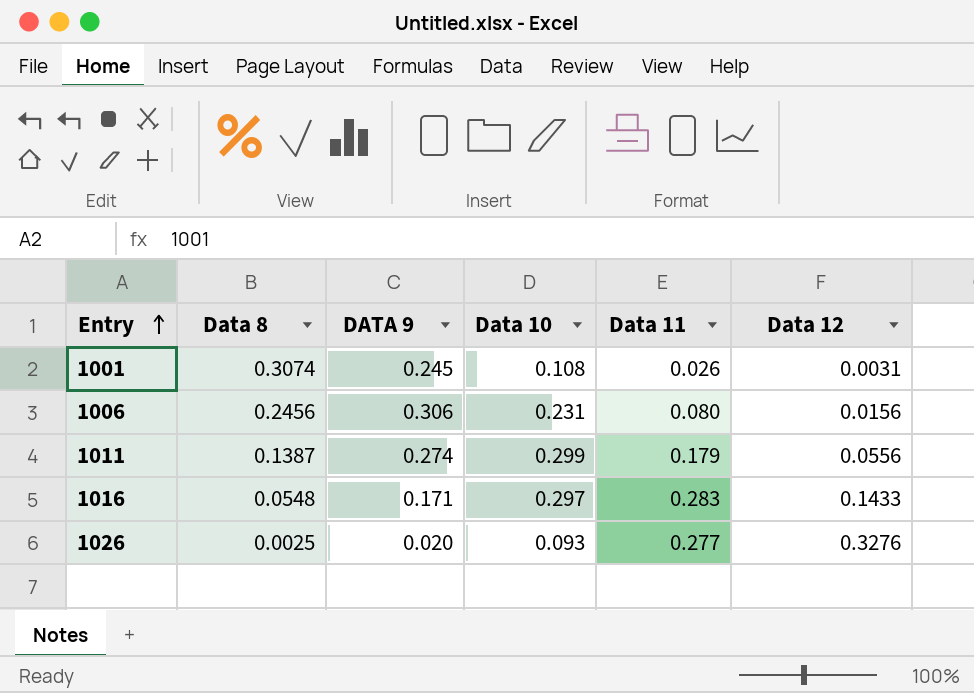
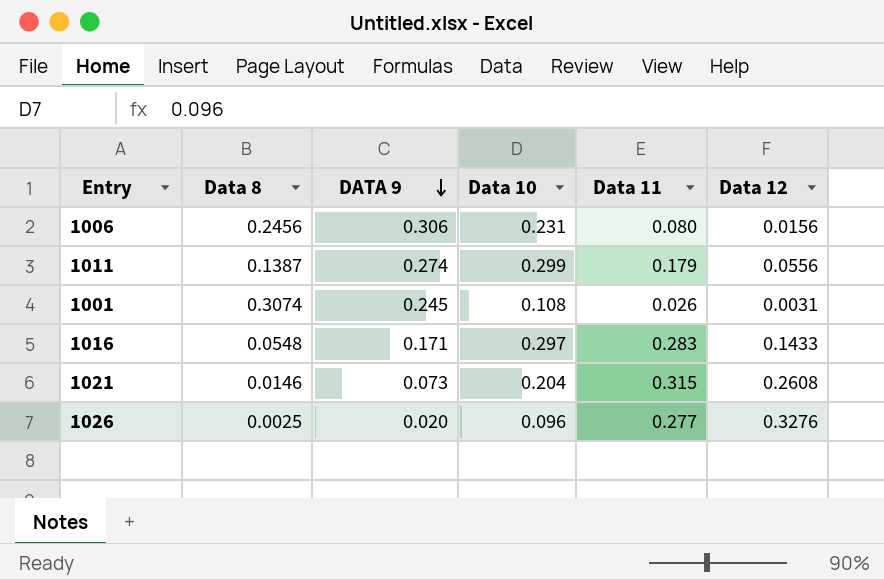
row order: Entry ascending -> DATA 9 descending
row 1021: none -> 0.0146 | 0.073 | 0.204 | 0.315 | 0.2608
1026 | Data 10: 0.093 -> 0.096

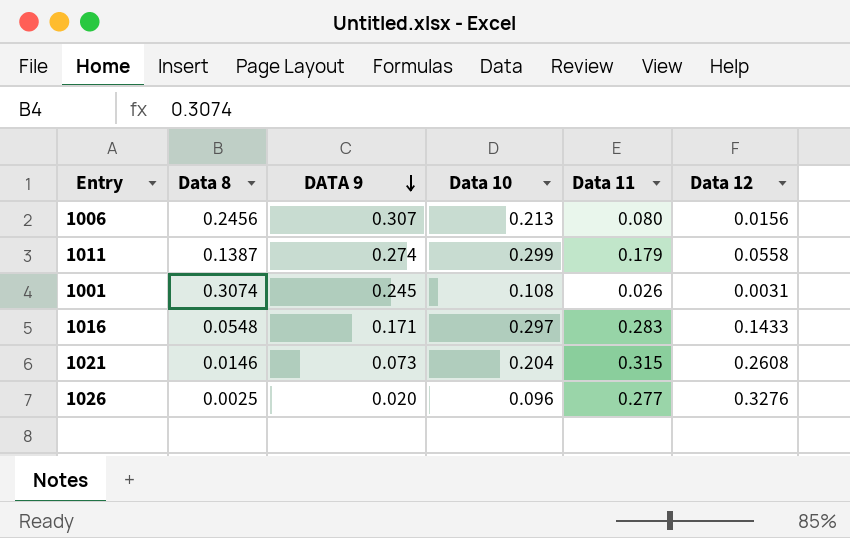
1006 | DATA 9: 0.306 -> 0.307
1006 | Data 10: 0.231 -> 0.213
1011 | Data 12: 0.0556 -> 0.0558

